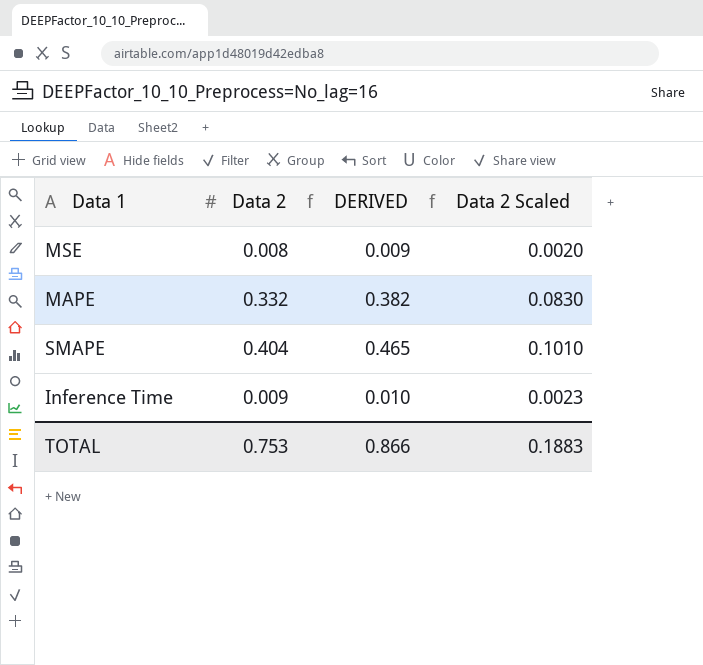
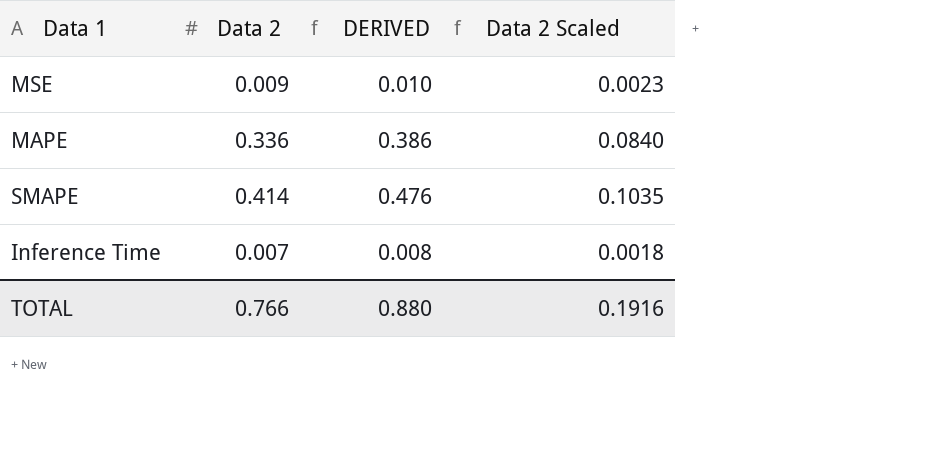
MSE | Data 2: 0.008 -> 0.009
MSE | DERIVED: 0.009 -> 0.010
MSE | Data 2 Scaled: 0.0020 -> 0.0023
MAPE | Data 2: 0.332 -> 0.336
MAPE | DERIVED: 0.382 -> 0.386
MAPE | Data 2 Scaled: 0.0830 -> 0.0840
SMAPE | Data 2: 0.404 -> 0.414
SMAPE | DERIVED: 0.465 -> 0.476
SMAPE | Data 2 Scaled: 0.1010 -> 0.1035
Inference Time | Data 2: 0.009 -> 0.007
Inference Time | DERIVED: 0.010 -> 0.008
Inference Time | Data 2 Scaled: 0.0023 -> 0.0018
TOTAL | Data 2: 0.753 -> 0.766
TOTAL | DERIVED: 0.866 -> 0.880
TOTAL | Data 2 Scaled: 0.1883 -> 0.1916

